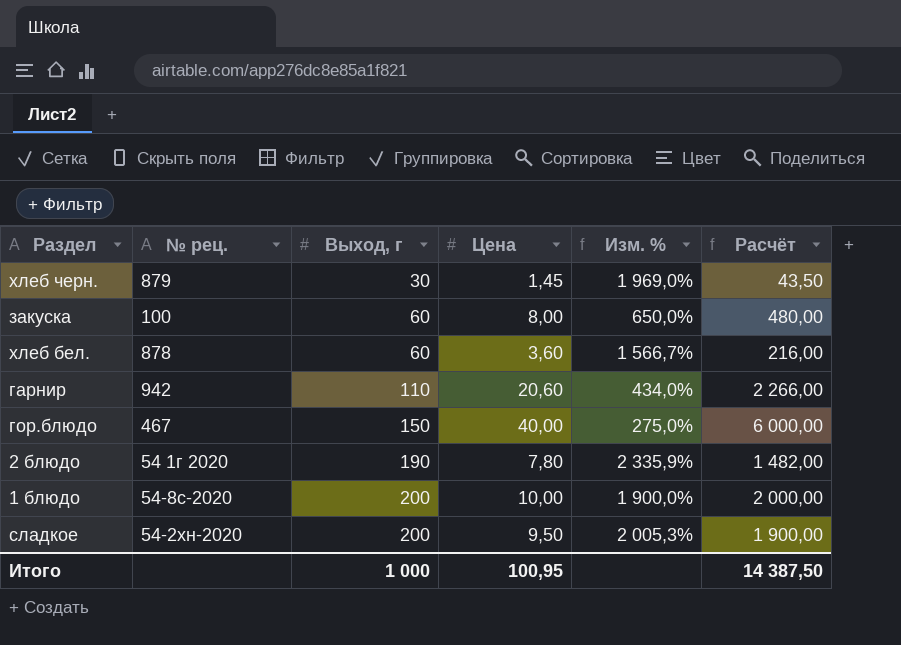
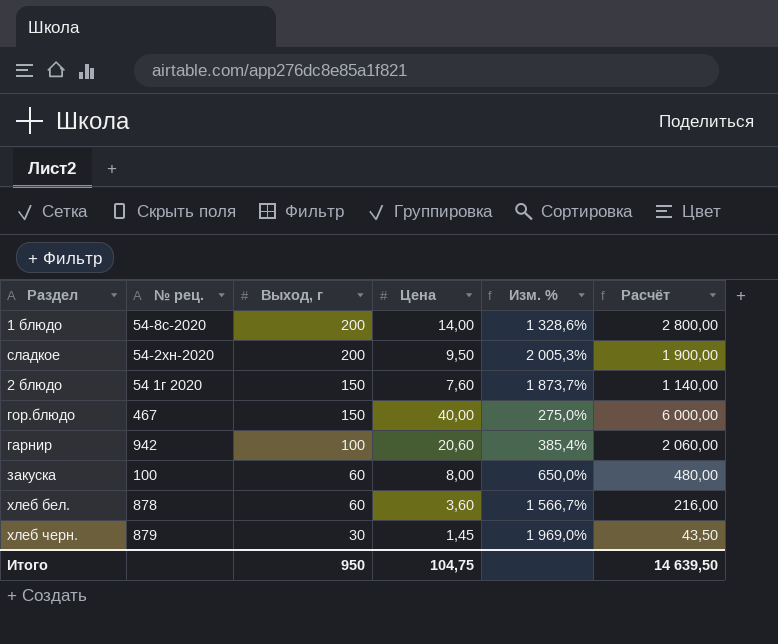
row order: Выход, г ascending -> Выход, г descending
1 блюдо | Цена: 10,00 -> 14,00
1 блюдо | Изм. %: 1 900,0% -> 1 328,6%
1 блюдо | Расчёт: 2 000,00 -> 2 800,00
2 блюдо | Выход, г: 190 -> 150
2 блюдо | Цена: 7,80 -> 7,60
2 блюдо | Изм. %: 2 335,9% -> 1 873,7%
2 блюдо | Расчёт: 1 482,00 -> 1 140,00
гарнир | Выход, г: 110 -> 100
гарнир | Изм. %: 434,0% -> 385,4%
гарнир | Расчёт: 2 266,00 -> 2 060,00
Итого | Выход, г: 1 000 -> 950
Итого | Цена: 100,95 -> 104,75
Итого | Расчёт: 14 387,50 -> 14 639,50

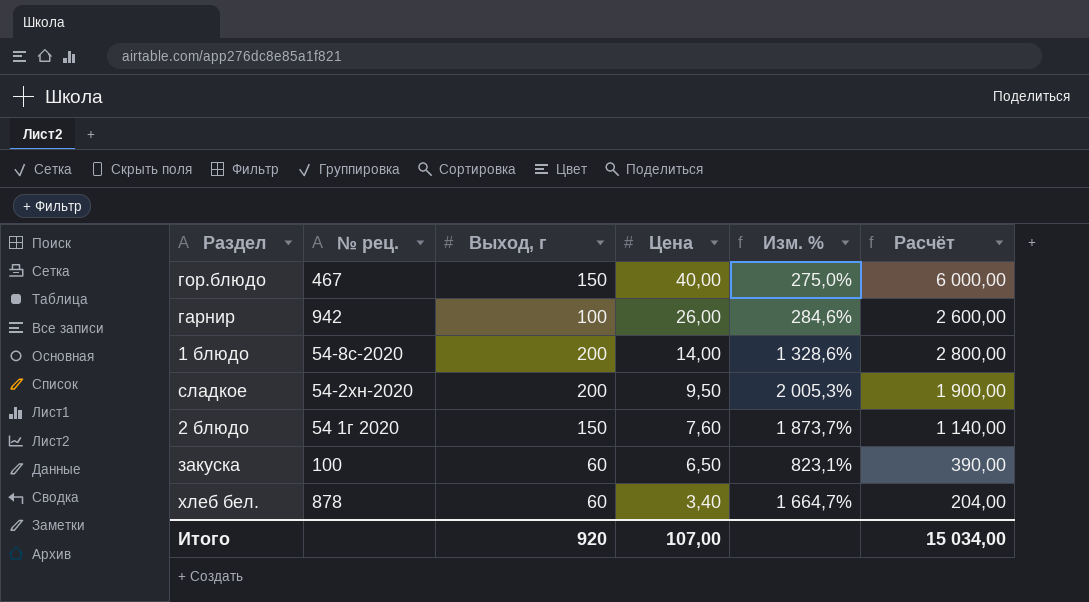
row order: Выход, г descending -> Цена descending
row хлеб черн.: 879 | 30 | 1,45 | 1 969,0% | 43,50 -> none
гарнир | Цена: 20,60 -> 26,00
гарнир | Изм. %: 385,4% -> 284,6%
гарнир | Расчёт: 2 060,00 -> 2 600,00
закуска | Цена: 8,00 -> 6,50
закуска | Изм. %: 650,0% -> 823,1%
закуска | Расчёт: 480,00 -> 390,00
хлеб бел. | Цена: 3,60 -> 3,40
хлеб бел. | Изм. %: 1 566,7% -> 1 664,7%
хлеб бел. | Расчёт: 216,00 -> 204,00
Итого | Выход, г: 950 -> 920
Итого | Цена: 104,75 -> 107,00
Итого | Расчёт: 14 639,50 -> 15 034,00

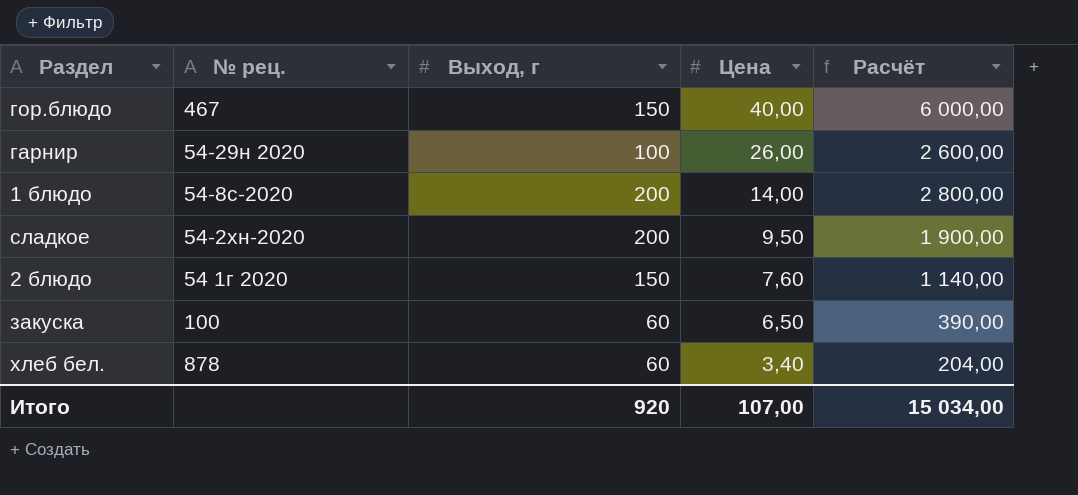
column Изм. % | formula: ([Выход, г] - [Цена]) / [Цена] -> none
гарнир | № рец.: 942 -> 54-29н 2020

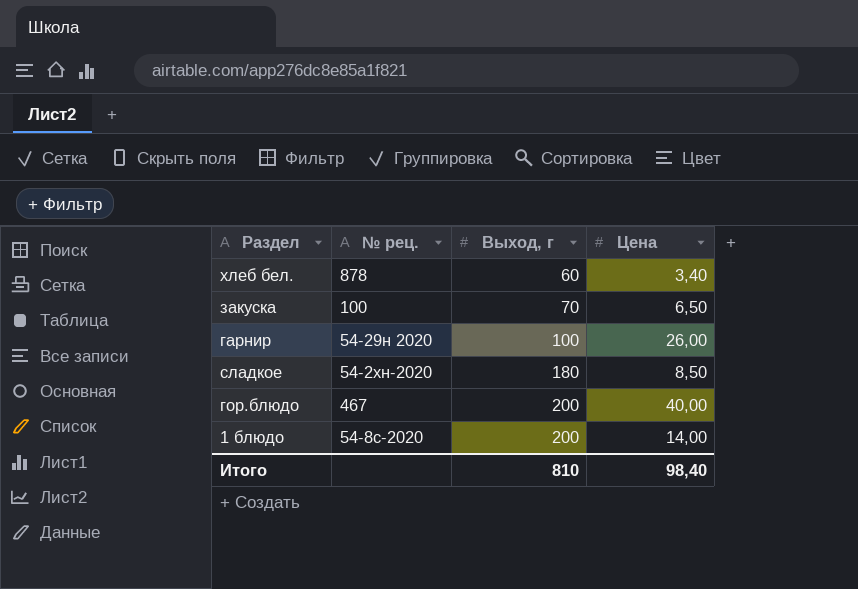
row order: Цена descending -> Выход, г ascending
column Расчёт | formula: [Выход, г] * [Цена] -> none
row 2 блюдо: 54 1г 2020 | 150 | 7,60 | 1 140,00 -> none
закуска | Выход, г: 60 -> 70
сладкое | Выход, г: 200 -> 180
сладкое | Цена: 9,50 -> 8,50
гор.блюдо | Выход, г: 150 -> 200
Итого | Выход, г: 920 -> 810
Итого | Цена: 107,00 -> 98,40

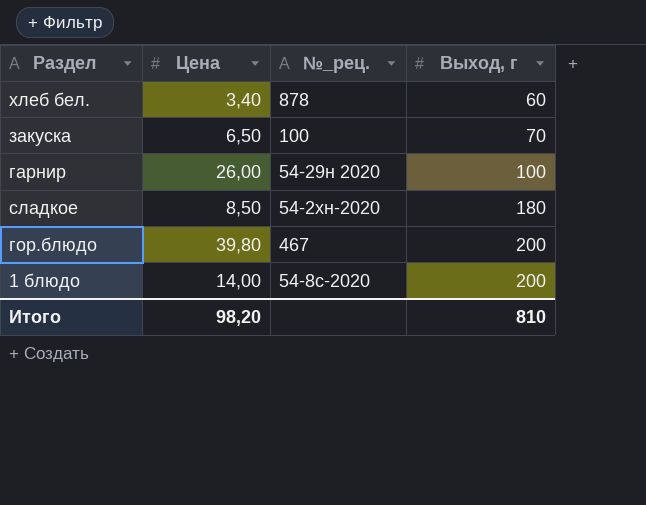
column Цена | position: 4 -> 2
column name: № рец. -> №_рец.
гор.блюдо | Цена: 40,00 -> 39,80
Итого | Цена: 98,40 -> 98,20

